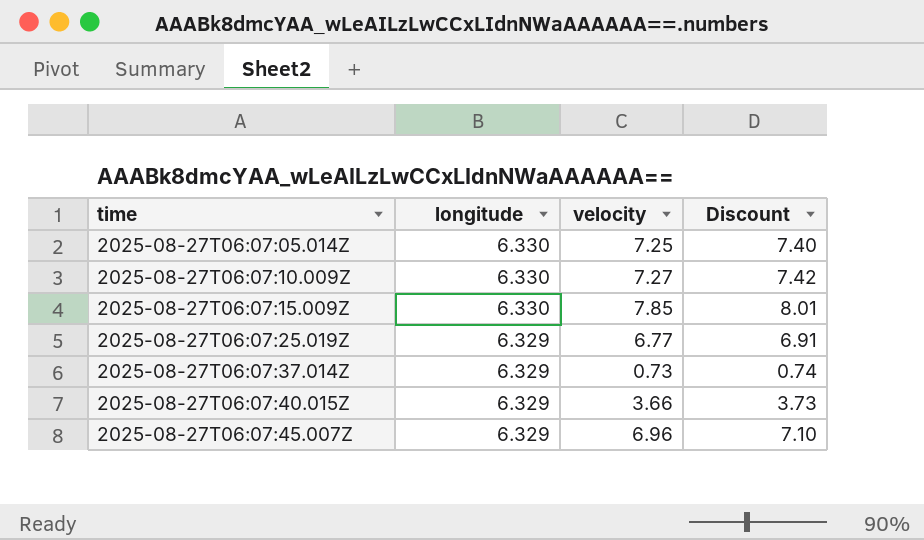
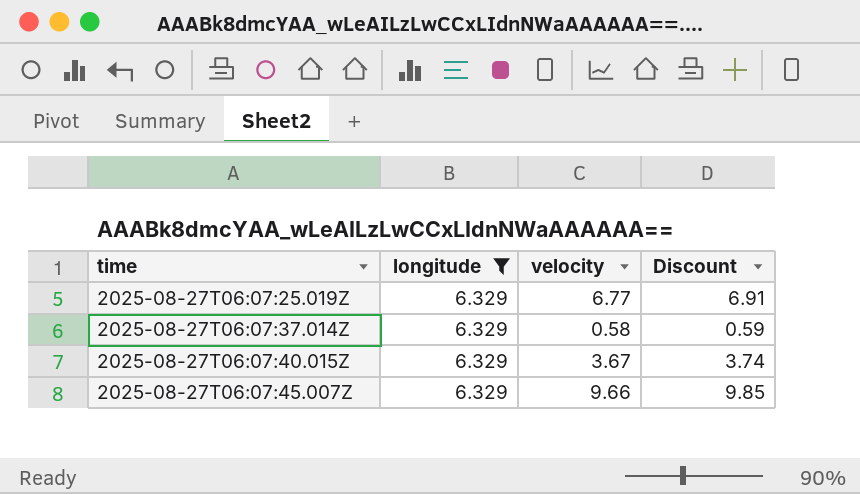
filter: none -> longitude = 6.329
2025-08-27T06:07:37.014Z | velocity: 0.73 -> 0.58
2025-08-27T06:07:37.014Z | Discount: 0.74 -> 0.59
2025-08-27T06:07:40.015Z | velocity: 3.66 -> 3.67
2025-08-27T06:07:40.015Z | Discount: 3.73 -> 3.74
2025-08-27T06:07:45.007Z | velocity: 6.96 -> 9.66
2025-08-27T06:07:45.007Z | Discount: 7.10 -> 9.85

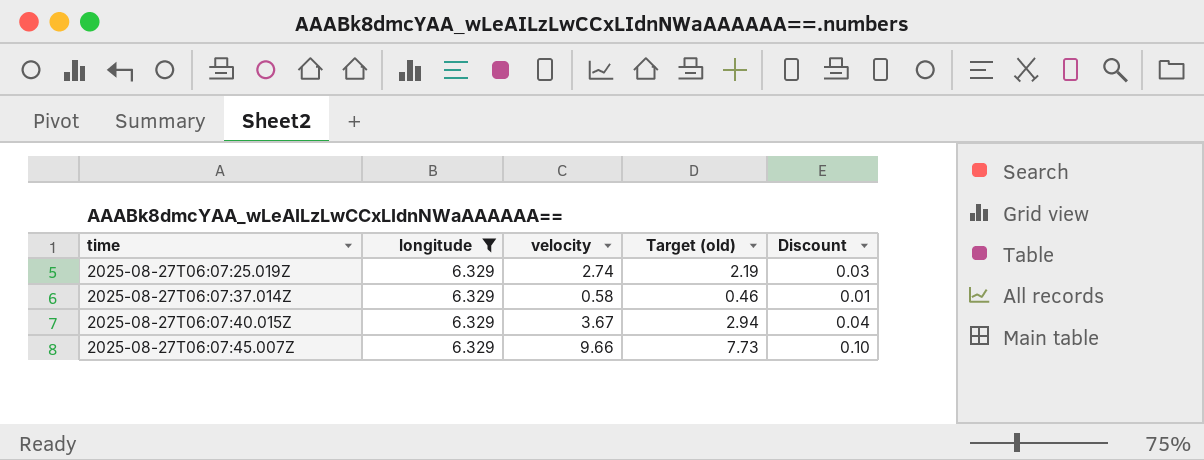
column Target (old) | formula: none -> [velocity] * 0.8
column Discount | formula: [velocity] * 1.02 -> [velocity] * 0.01
2025-08-27T06:07:25.019Z | velocity: 6.77 -> 2.74

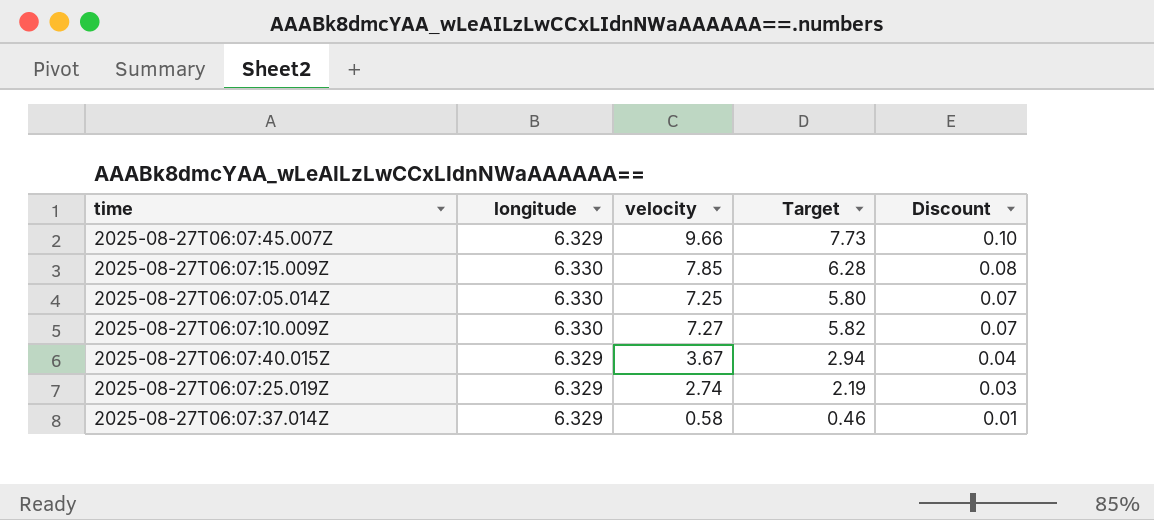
filter: longitude = 6.329 -> none
row order: time ascending -> Discount descending
column name: Target (old) -> Target

